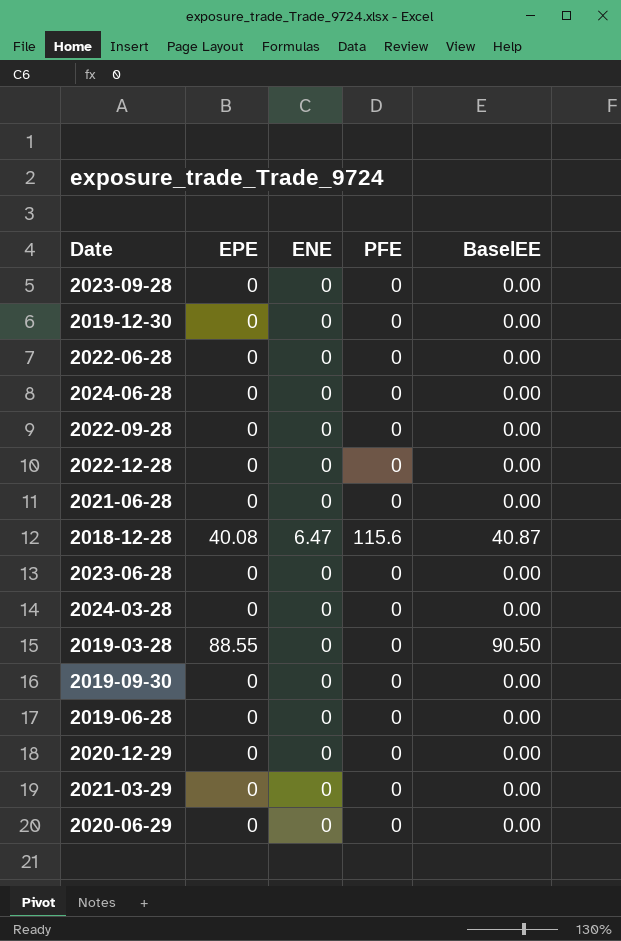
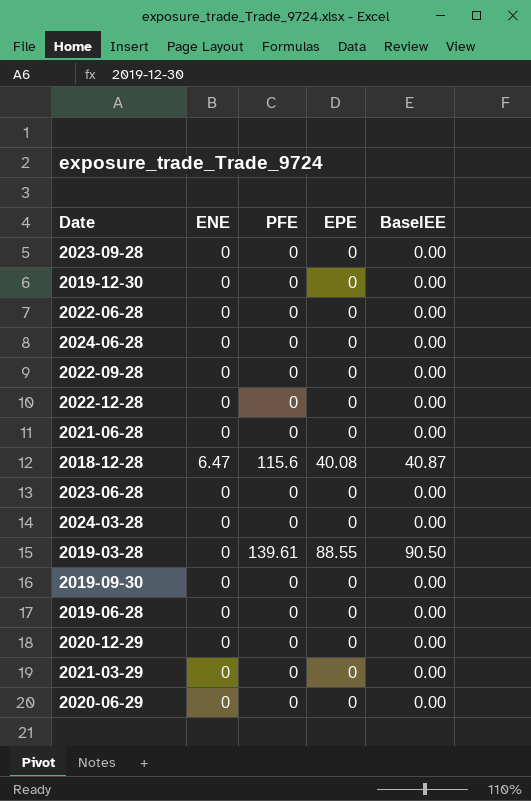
column EPE | position: 2 -> 4
2019-03-28 | PFE: 0 -> 139.61

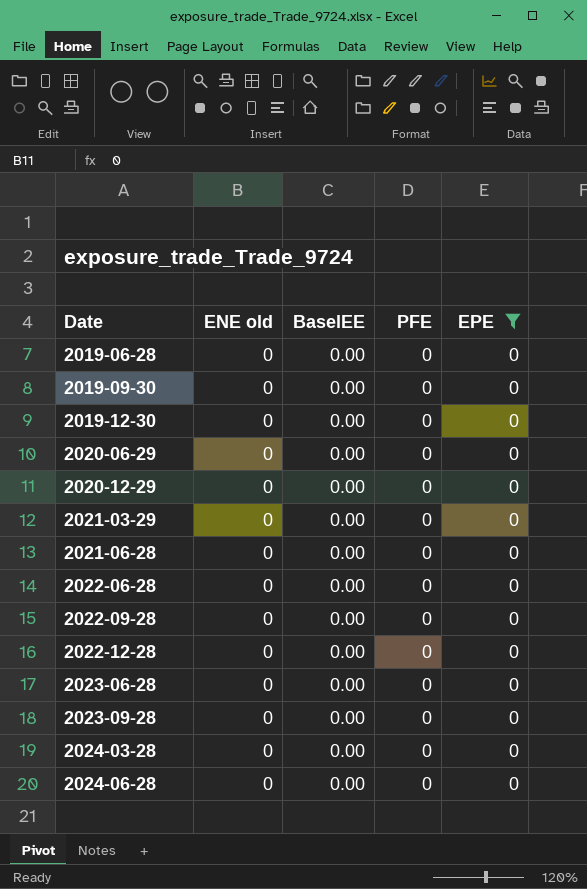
filter: none -> EPE = 0
row order: none -> Date ascending
column name: ENE -> ENE old
column BaselEE | position: 5 -> 3

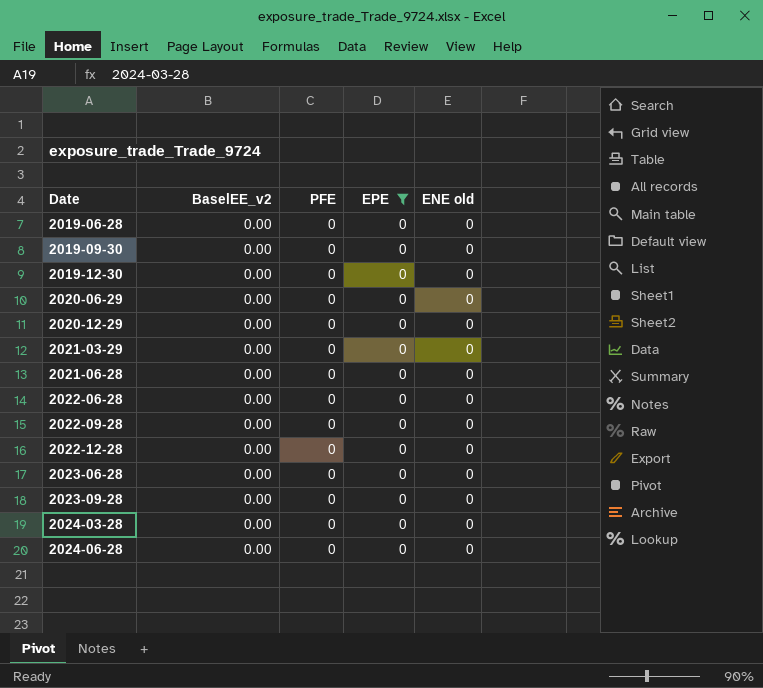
column name: BaselEE -> BaselEE_v2
column ENE old | position: 2 -> 5

